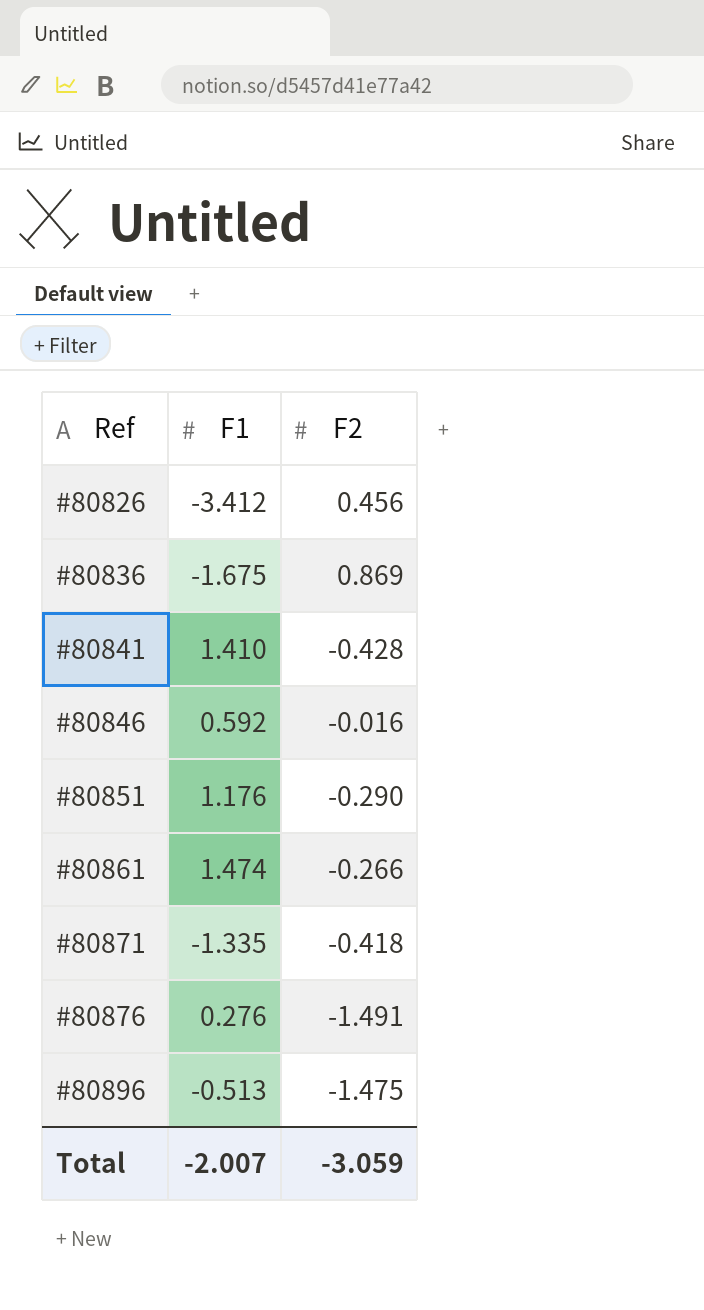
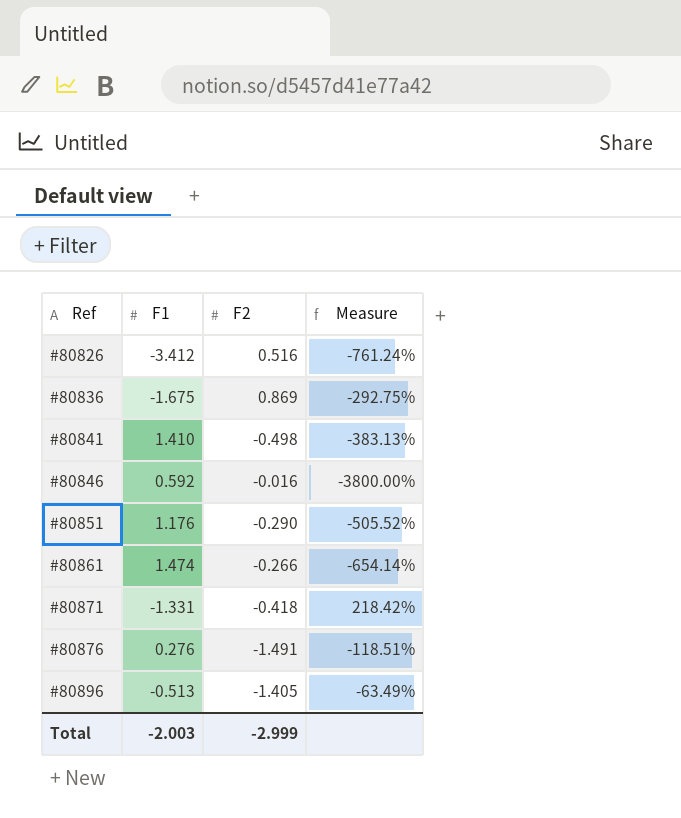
column Measure | formula: none -> ([F1] - [F2]) / [F2]
#80826 | F2: 0.456 -> 0.516
#80841 | F2: -0.428 -> -0.498
#80871 | F1: -1.335 -> -1.331
#80896 | F2: -1.475 -> -1.405
Total | F1: -2.007 -> -2.003
Total | F2: -3.059 -> -2.999

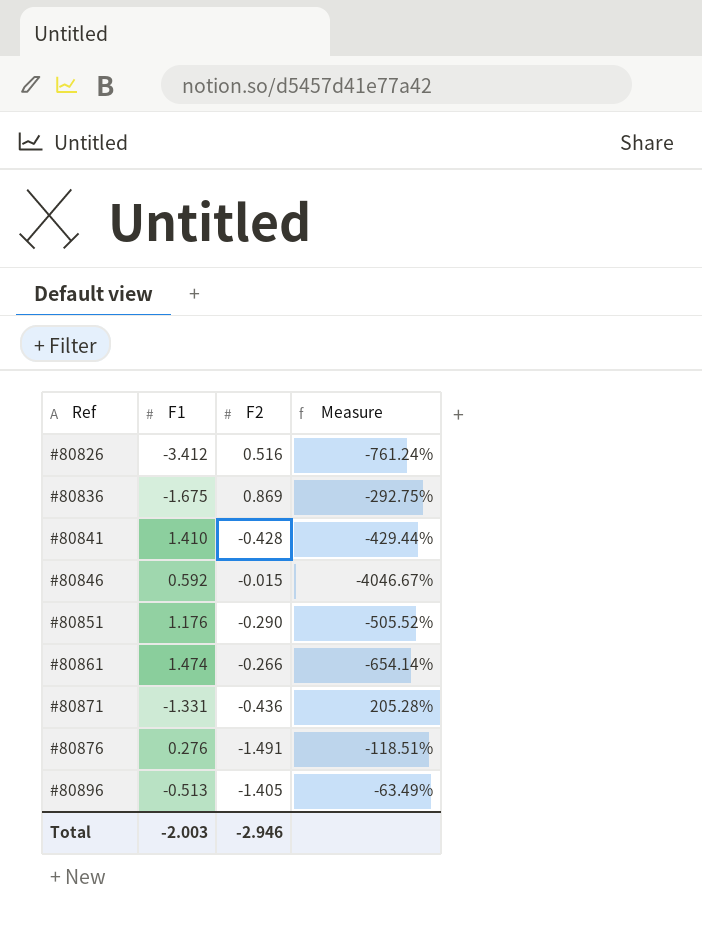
#80841 | F2: -0.498 -> -0.428
#80841 | Measure: -383.13% -> -429.44%
#80846 | F2: -0.016 -> -0.015
#80846 | Measure: -3800.00% -> -4046.67%
#80871 | F2: -0.418 -> -0.436
#80871 | Measure: 218.42% -> 205.28%
Total | F2: -2.999 -> -2.946

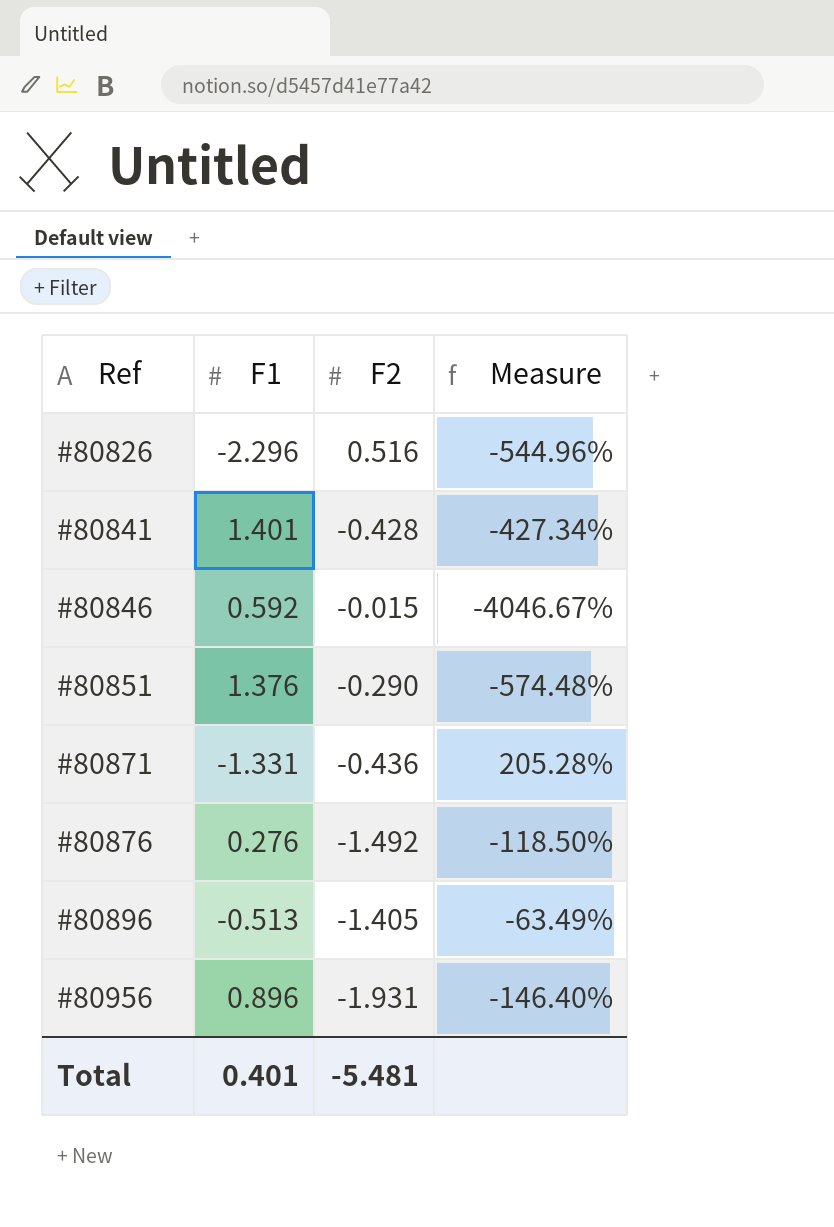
row #80836: -1.675 | 0.869 | -292.75% -> none
row #80861: 1.474 | -0.266 | -654.14% -> none
#80826 | F1: -3.412 -> -2.296
#80826 | Measure: -761.24% -> -544.96%
#80841 | F1: 1.410 -> 1.401
#80841 | Measure: -429.44% -> -427.34%
#80851 | F1: 1.176 -> 1.376
#80851 | Measure: -505.52% -> -574.48%
#80876 | F2: -1.491 -> -1.492
#80876 | Measure: -118.51% -> -118.50%
row #80956: none -> 0.896 | -1.931 | -146.40%
Total | F1: -2.003 -> 0.401
Total | F2: -2.946 -> -5.481

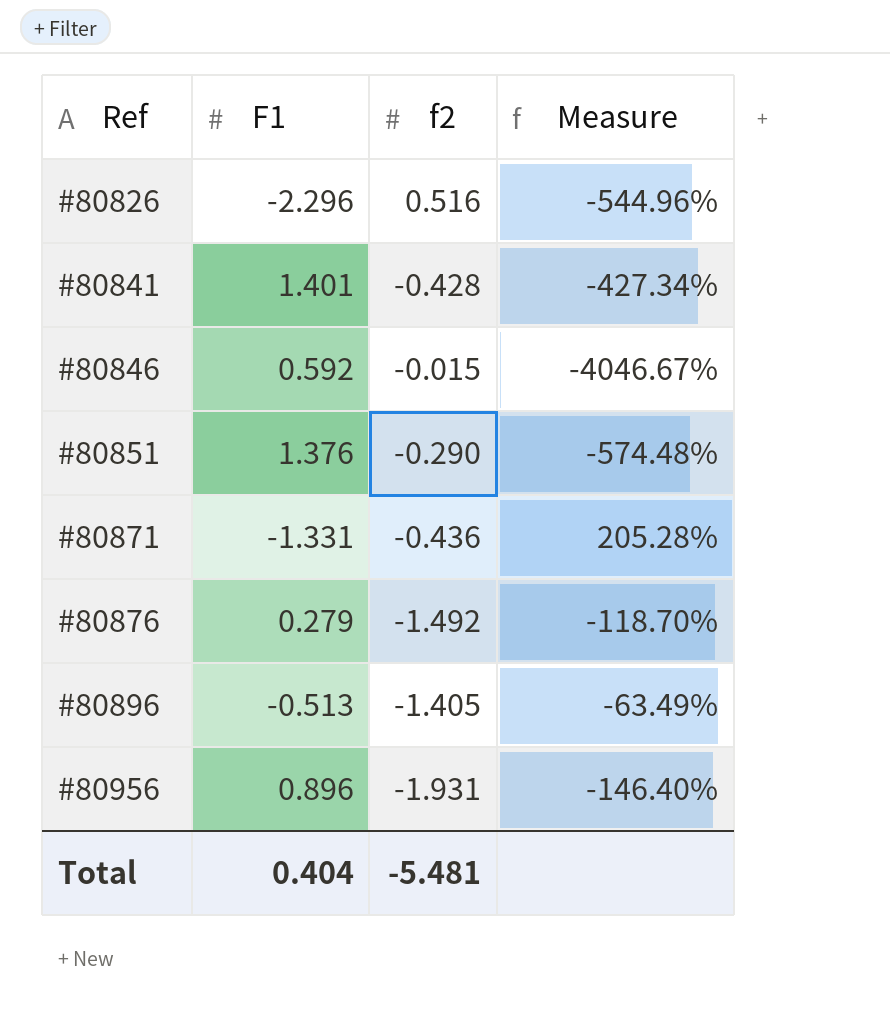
column name: F2 -> f2
#80876 | F1: 0.276 -> 0.279
#80876 | Measure: -118.50% -> -118.70%
Total | F1: 0.401 -> 0.404

